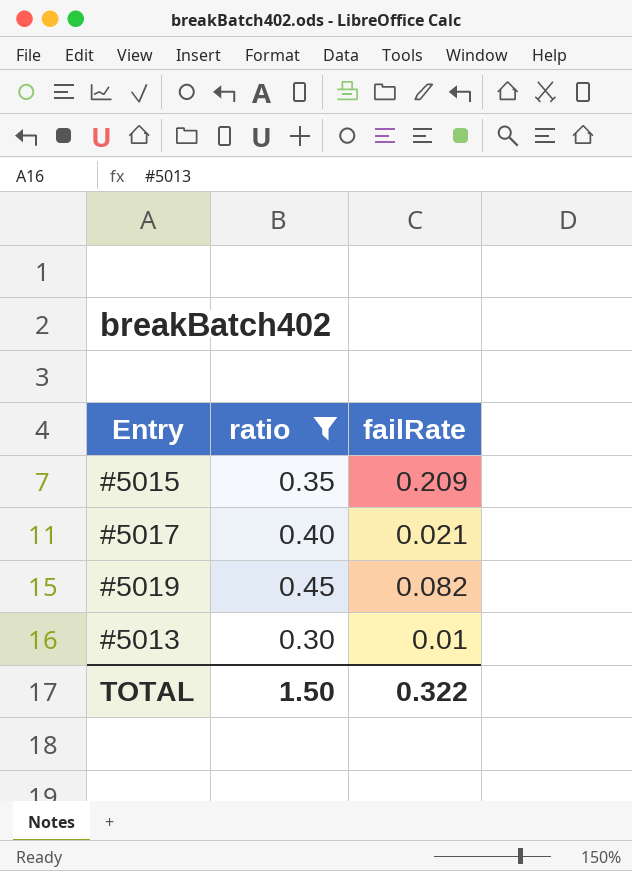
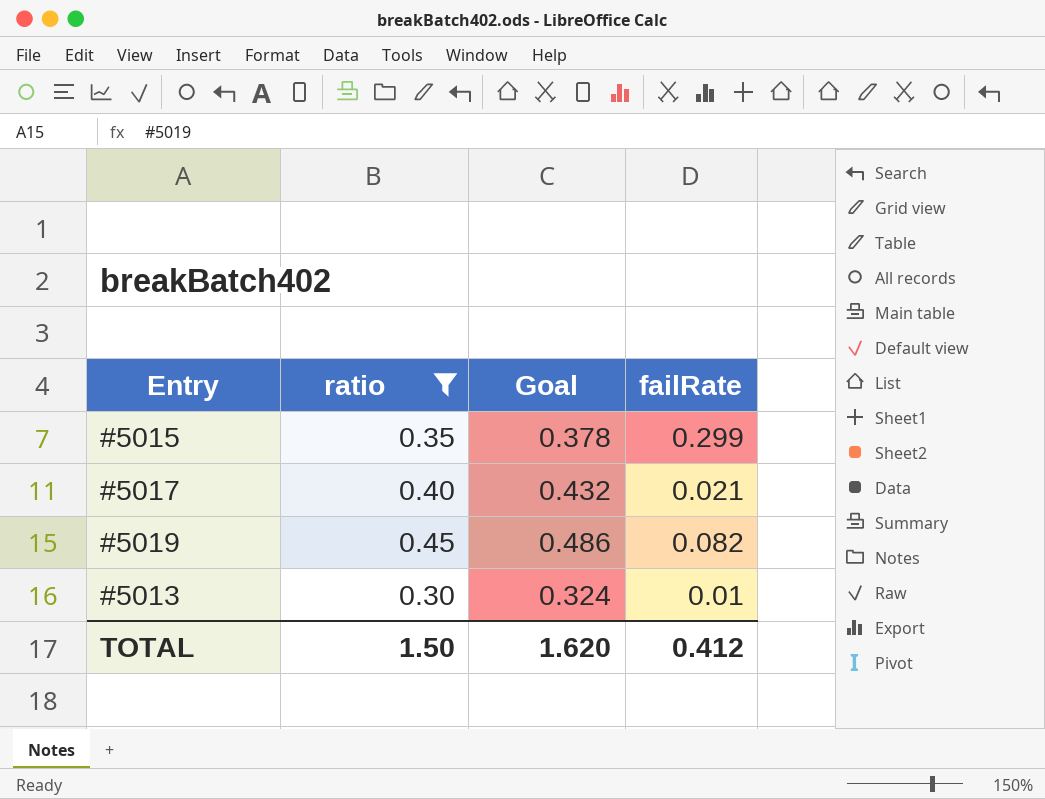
column Goal | formula: none -> [ratio] * 1.08
#5015 | failRate: 0.209 -> 0.299
TOTAL | failRate: 0.322 -> 0.412

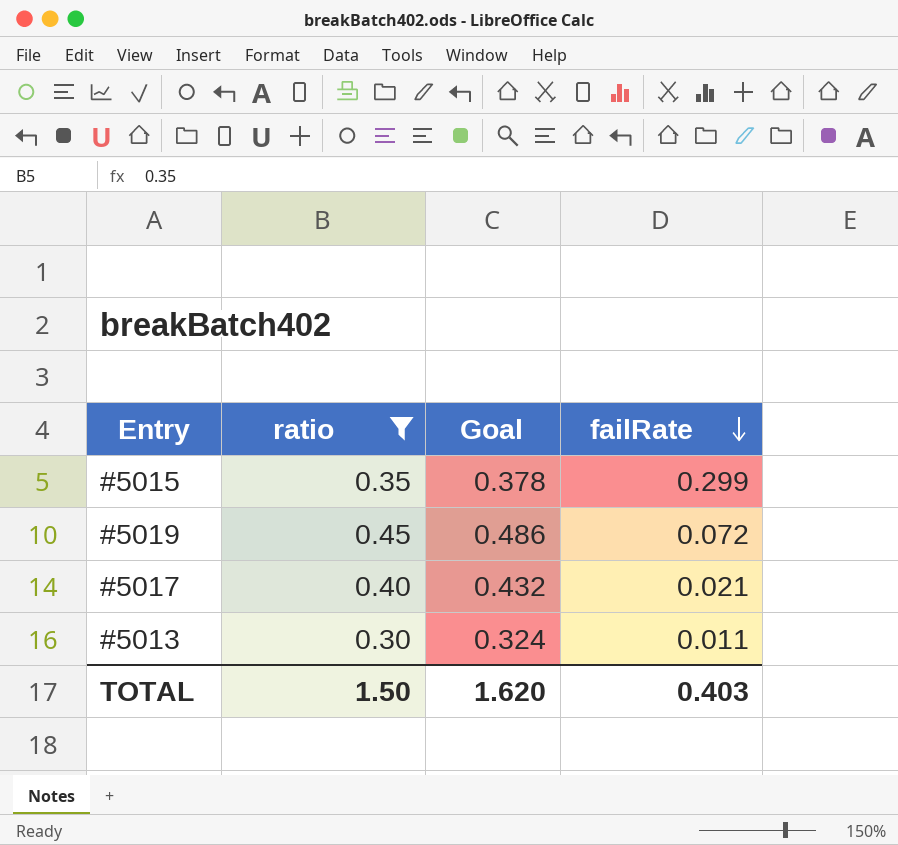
row order: none -> failRate descending
#5019 | failRate: 0.082 -> 0.072
#5013 | failRate: 0.01 -> 0.011
TOTAL | failRate: 0.412 -> 0.403

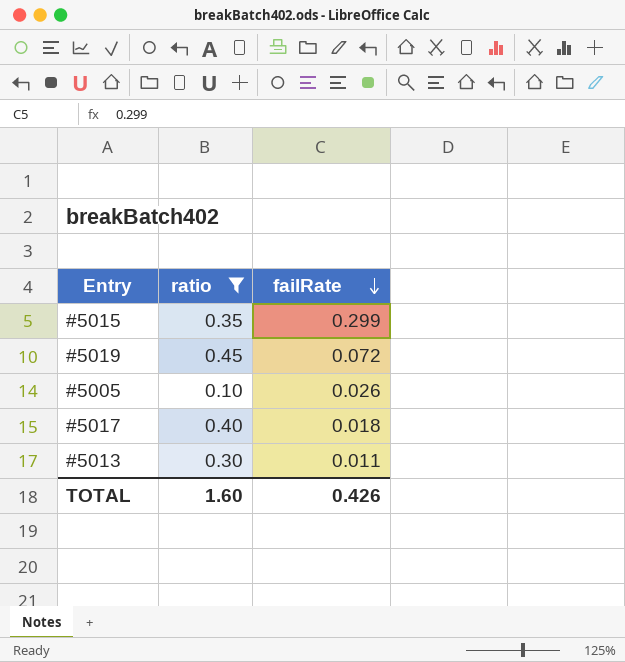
column Goal | formula: [ratio] * 1.08 -> none
row #5005: none -> 0.10 | 0.026
#5017 | failRate: 0.021 -> 0.018
TOTAL | ratio: 1.50 -> 1.60
TOTAL | failRate: 0.403 -> 0.426

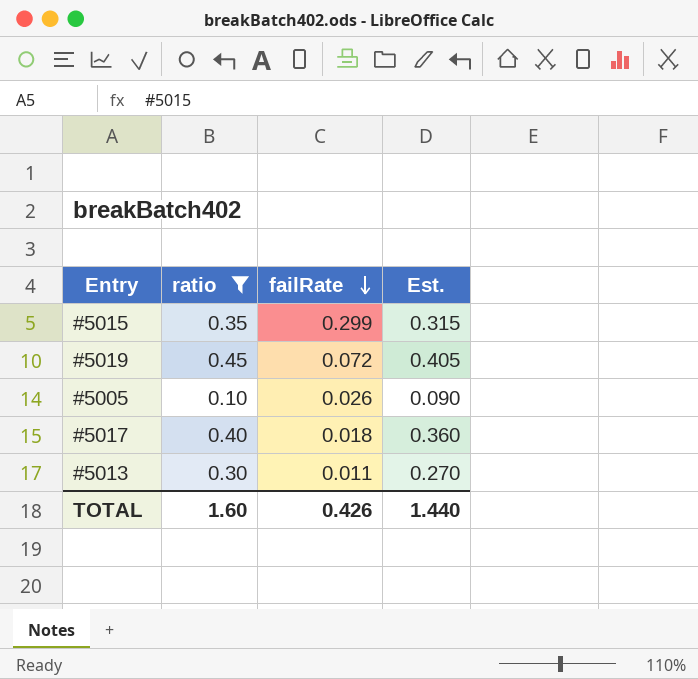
column Est. | formula: none -> [ratio] * 0.9

